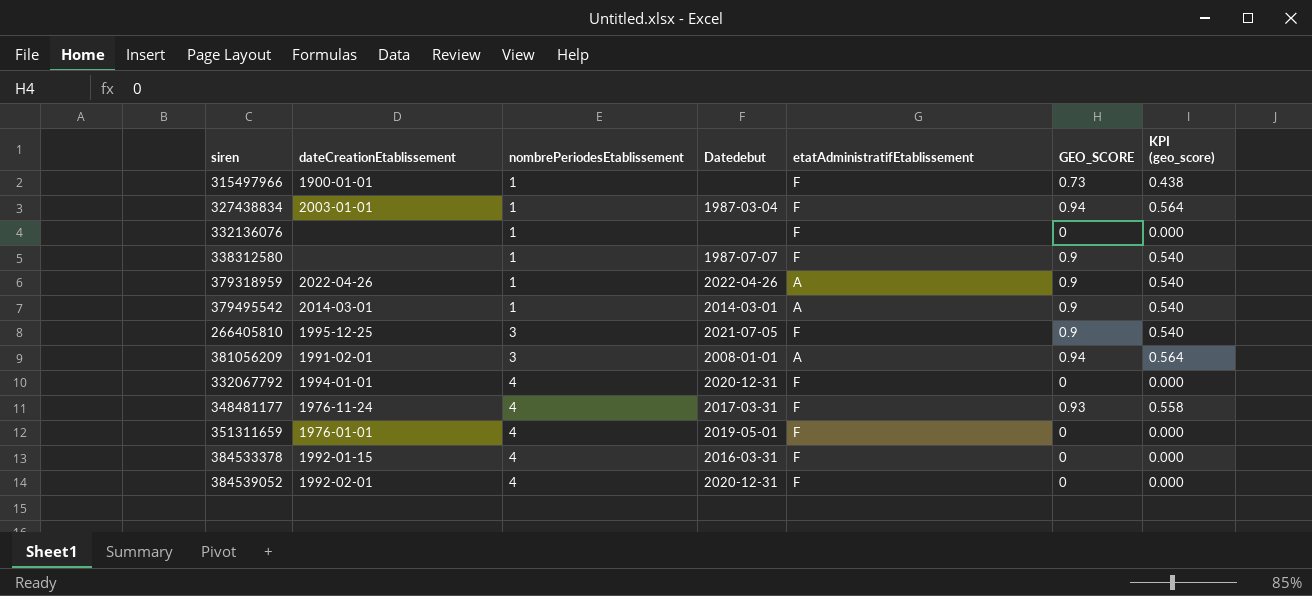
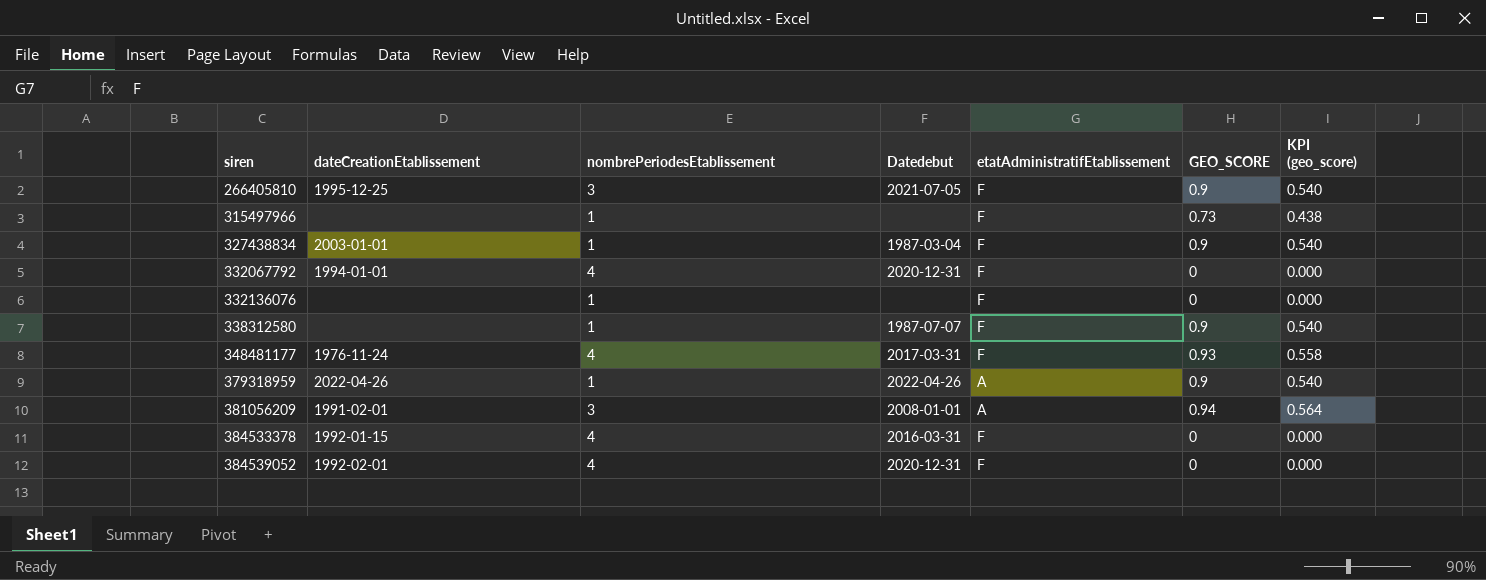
row order: nombrePeriodesEtablissement ascending -> siren ascending
row 379495542: 2014-03-01 | 1 | 2014-03-01 | A | 0.9 | 0.540 -> none
row 351311659: 1976-01-01 | 4 | 2019-05-01 | F | 0 | 0.000 -> none
315497966 | dateCreationEtablissement: 1900-01-01 -> none
327438834 | GEO_SCORE: 0.94 -> 0.9
327438834 | KPI (geo_score): 0.564 -> 0.540

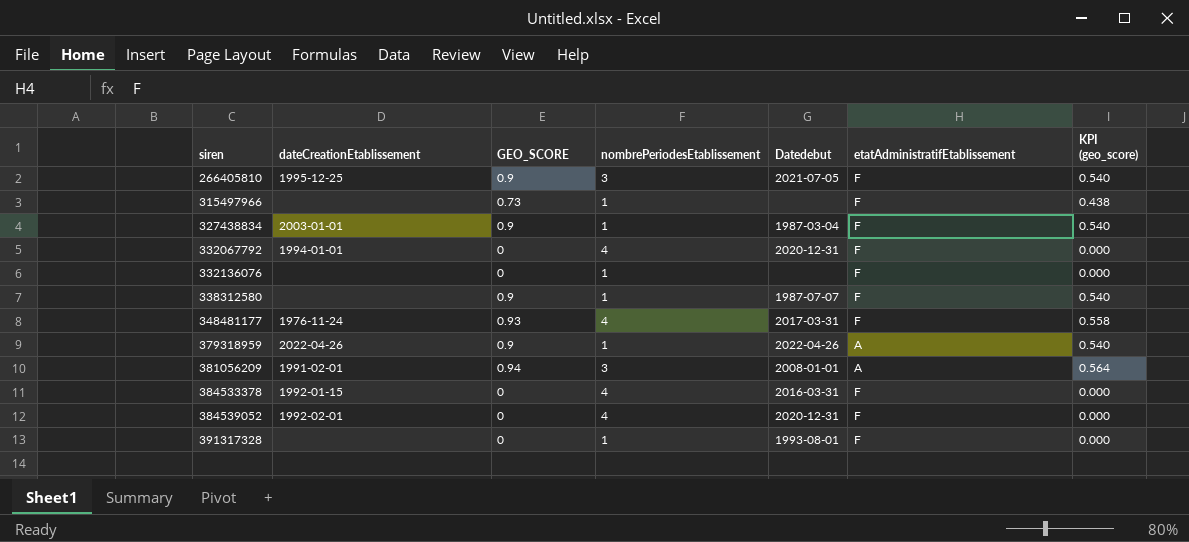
column GEO_SCORE | position: 6 -> 3
row 391317328: none -> none | 0 | 1 | 1993-08-01 | F | 0.000

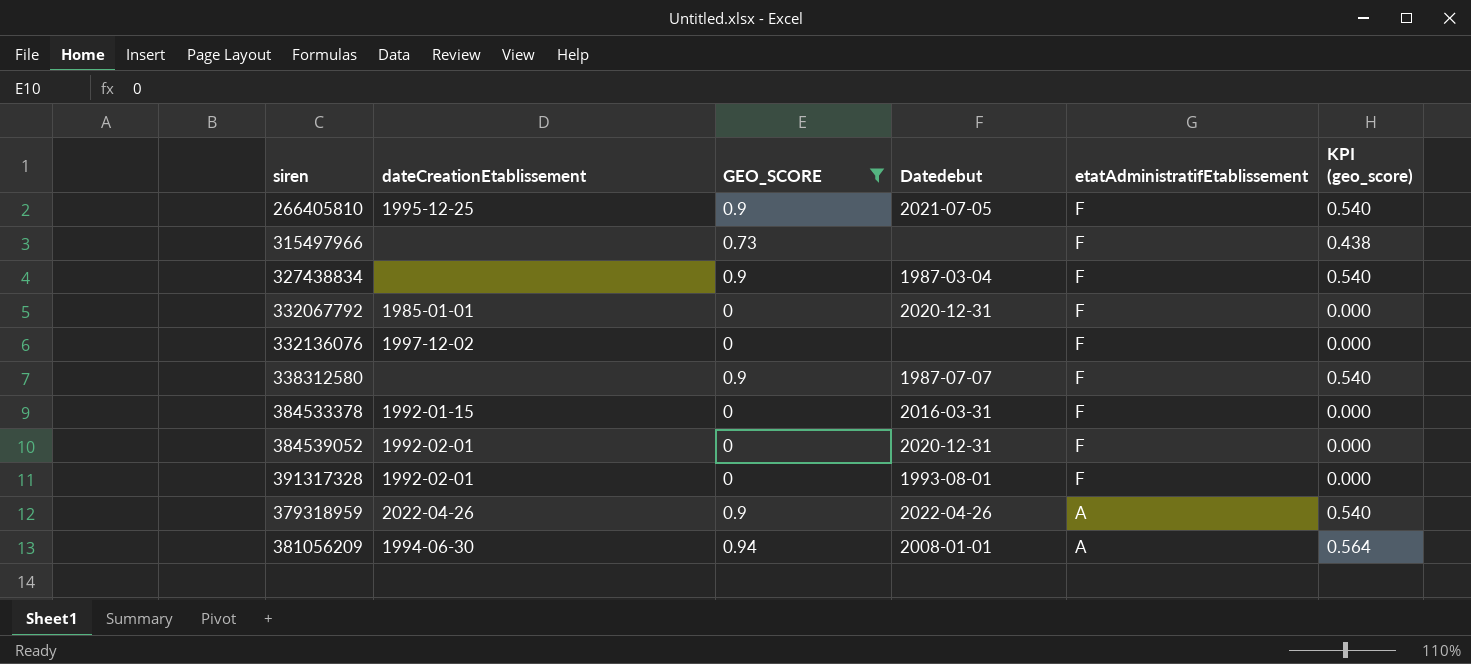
filter: none -> GEO_SCORE != 0.93
row order: siren ascending -> etatAdministratifEtablissement descending
column nombrePeriodesEtablissement | position: 4 -> none
327438834 | dateCreationEtablissement: 2003-01-01 -> none
332067792 | dateCreationEtablissement: 1994-01-01 -> 1985-01-01
332136076 | dateCreationEtablissement: none -> 1997-12-02
391317328 | dateCreationEtablissement: none -> 1992-02-01
381056209 | dateCreationEtablissement: 1991-02-01 -> 1994-06-30

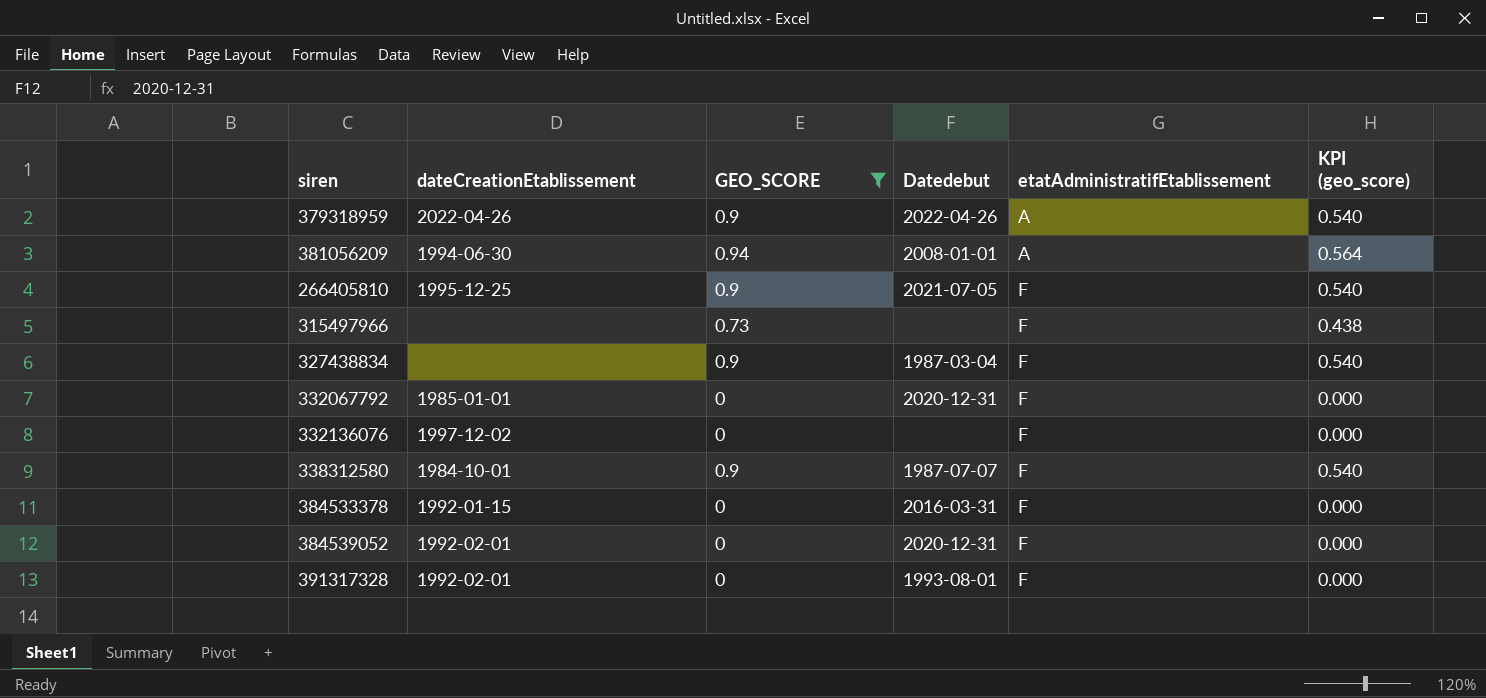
row order: etatAdministratifEtablissement descending -> etatAdministratifEtablissement ascending
338312580 | dateCreationEtablissement: none -> 1984-10-01

